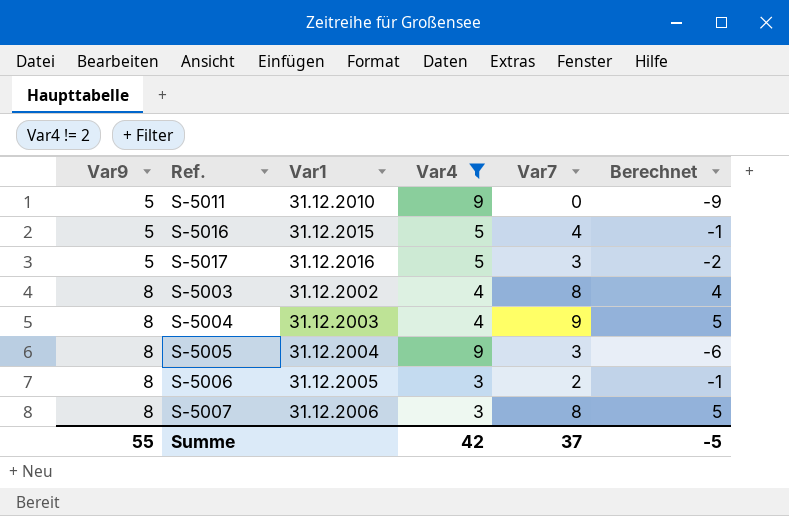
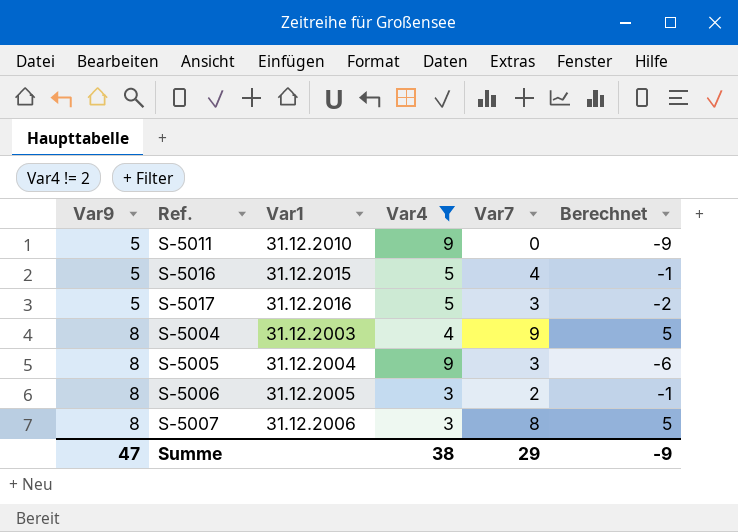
row S-5003: 8 | 31.12.2002 | 4 | 8 | 4 -> none
Summe | Var9: 55 -> 47
Summe | Var4: 42 -> 38
Summe | Var7: 37 -> 29
Summe | Berechnet: -5 -> -9

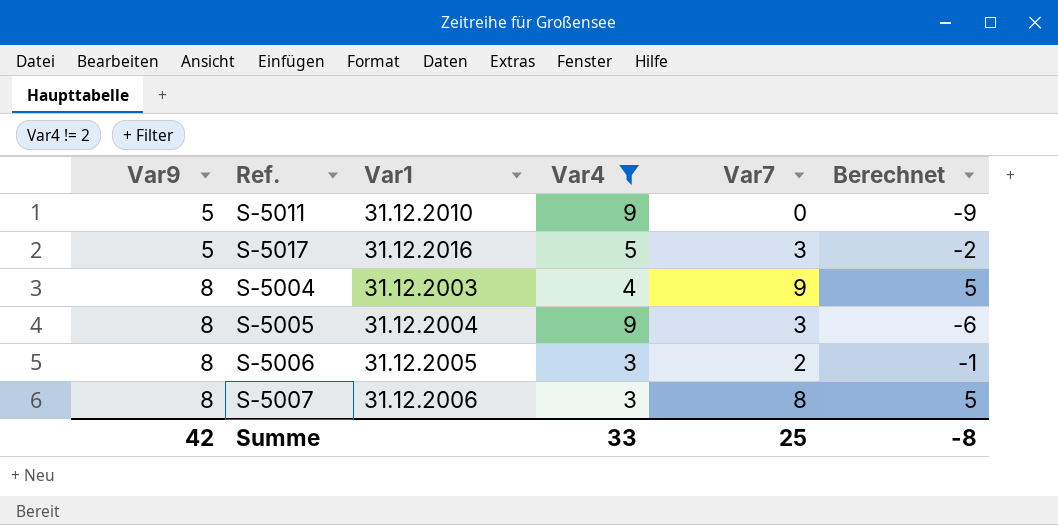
row S-5016: 5 | 31.12.2015 | 5 | 4 | -1 -> none
Summe | Var9: 47 -> 42
Summe | Var4: 38 -> 33
Summe | Var7: 29 -> 25
Summe | Berechnet: -9 -> -8

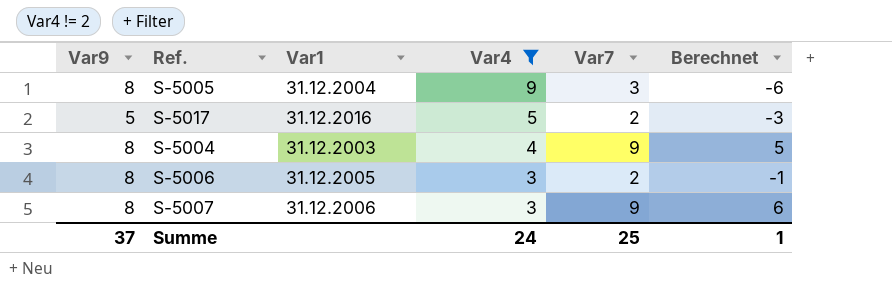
row order: Var9 ascending -> Var4 descending
row S-5011: 5 | 31.12.2010 | 9 | 0 | -9 -> none
S-5017 | Var7: 3 -> 2
S-5017 | Berechnet: -2 -> -3
S-5007 | Var7: 8 -> 9
S-5007 | Berechnet: 5 -> 6
Summe | Var9: 42 -> 37
Summe | Var4: 33 -> 24
Summe | Berechnet: -8 -> 1

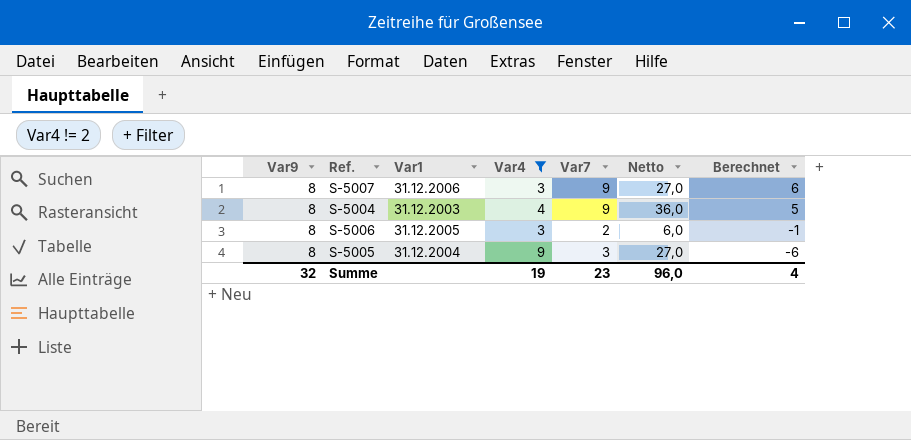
row order: Var4 descending -> Berechnet descending
column Netto | formula: none -> [Var4] * [Var7]
row S-5017: 5 | 31.12.2016 | 5 | 2 | -3 -> none
Summe | Var9: 37 -> 32
Summe | Var4: 24 -> 19
Summe | Var7: 25 -> 23
Summe | Berechnet: 1 -> 4

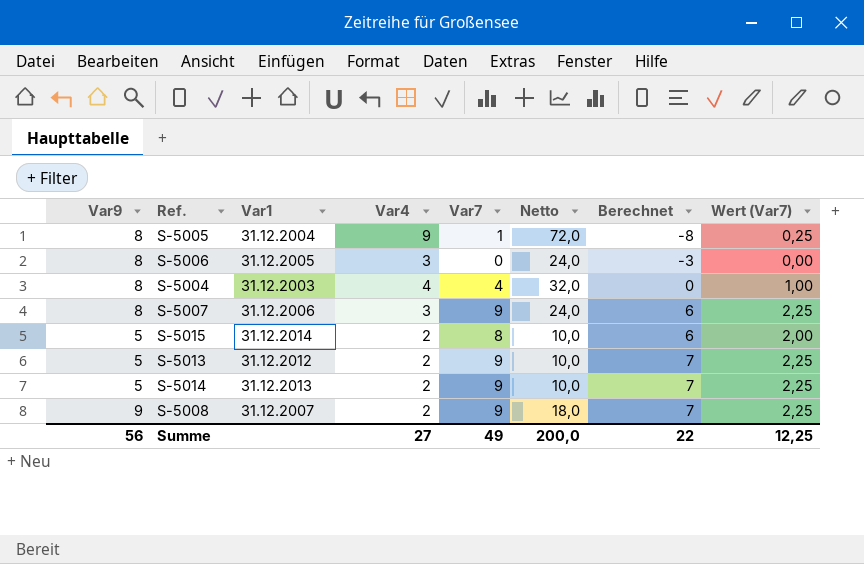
filter: Var4 != 2 -> none
row order: Berechnet descending -> Berechnet ascending
column Netto | formula: [Var4] * [Var7] -> [Var9] * [Var4]
column Wert (Var7) | formula: none -> [Var7] * 0,25
S-5005 | Var7: 3 -> 1
S-5005 | Berechnet: -6 -> -8
S-5006 | Var7: 2 -> 0
S-5006 | Berechnet: -1 -> -3
S-5004 | Var7: 9 -> 4
S-5004 | Berechnet: 5 -> 0
Summe | Var9: 32 -> 56
Summe | Var4: 19 -> 27
Summe | Var7: 23 -> 49
Summe | Netto: 96,0 -> 200,0
Summe | Berechnet: 4 -> 22

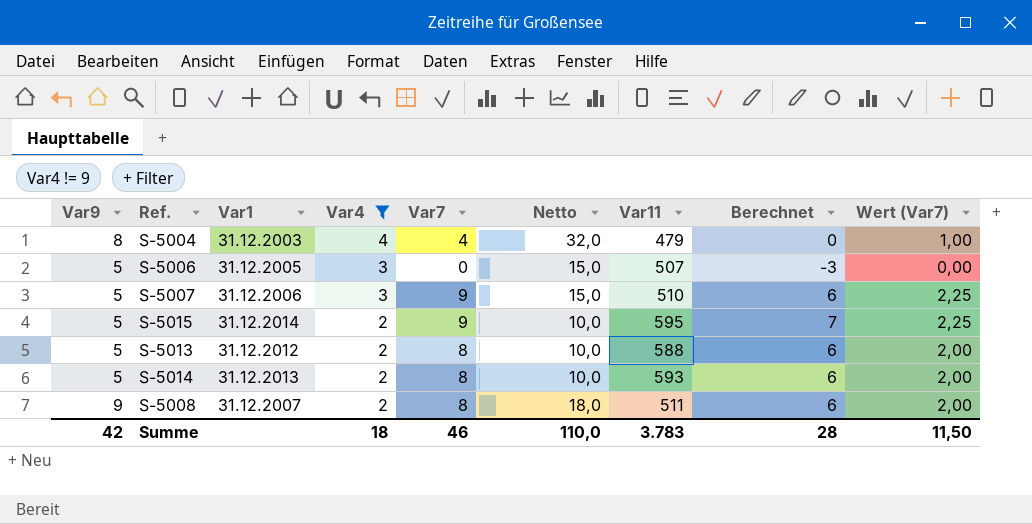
filter: none -> Var4 != 9
row order: Berechnet ascending -> Var4 descending
column Var11 | position: none -> 7
S-5006 | Var9: 8 -> 5
S-5006 | Netto: 24,0 -> 15,0
S-5007 | Var9: 8 -> 5
S-5007 | Netto: 24,0 -> 15,0
S-5015 | Var7: 8 -> 9
S-5015 | Berechnet: 6 -> 7
S-5015 | Wert (Var7): 2,00 -> 2,25
S-5013 | Var7: 9 -> 8
S-5013 | Berechnet: 7 -> 6
S-5013 | Wert (Var7): 2,25 -> 2,00
S-5014 | Var7: 9 -> 8
S-5014 | Berechnet: 7 -> 6
S-5014 | Wert (Var7): 2,25 -> 2,00
S-5008 | Var7: 9 -> 8
S-5008 | Berechnet: 7 -> 6
S-5008 | Wert (Var7): 2,25 -> 2,00
Summe | Var9: 56 -> 42
Summe | Var4: 27 -> 18
Summe | Var7: 49 -> 46
Summe | Netto: 200,0 -> 110,0
Summe | Berechnet: 22 -> 28
Summe | Wert (Var7): 12,25 -> 11,50

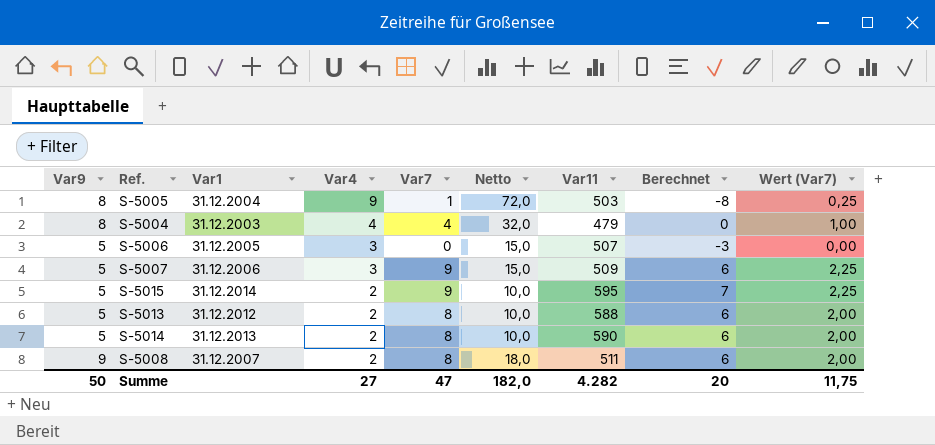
filter: Var4 != 9 -> none
S-5007 | Var11: 510 -> 509
S-5014 | Var11: 593 -> 590
Summe | Var9: 42 -> 50
Summe | Var4: 18 -> 27
Summe | Var7: 46 -> 47
Summe | Netto: 110,0 -> 182,0
Summe | Var11: 3.783 -> 4.282
Summe | Berechnet: 28 -> 20
Summe | Wert (Var7): 11,50 -> 11,75

